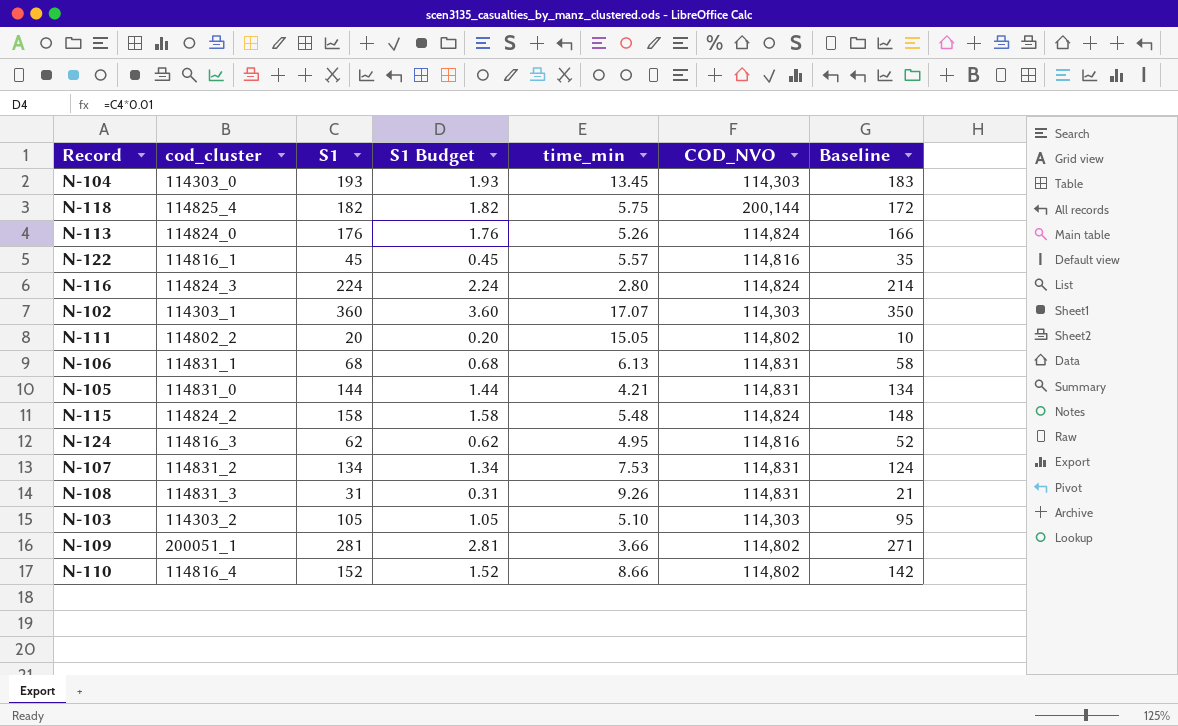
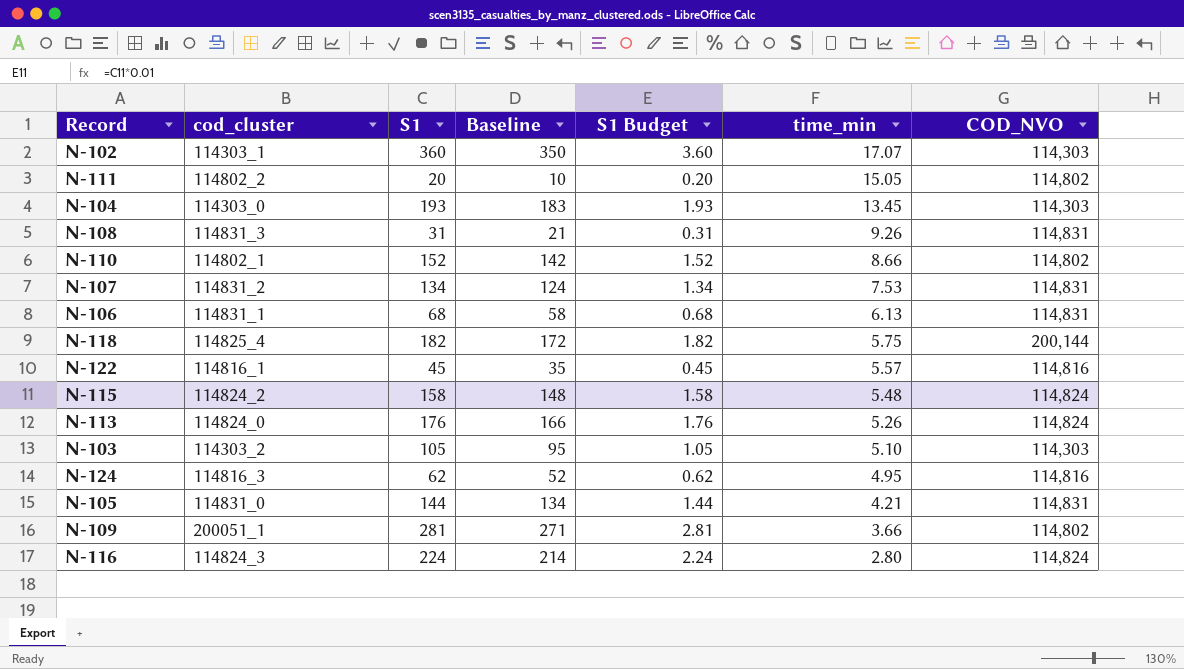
row order: none -> time_min descending
column Baseline | position: 7 -> 4
N-110 | cod_cluster: 114816_4 -> 114802_1

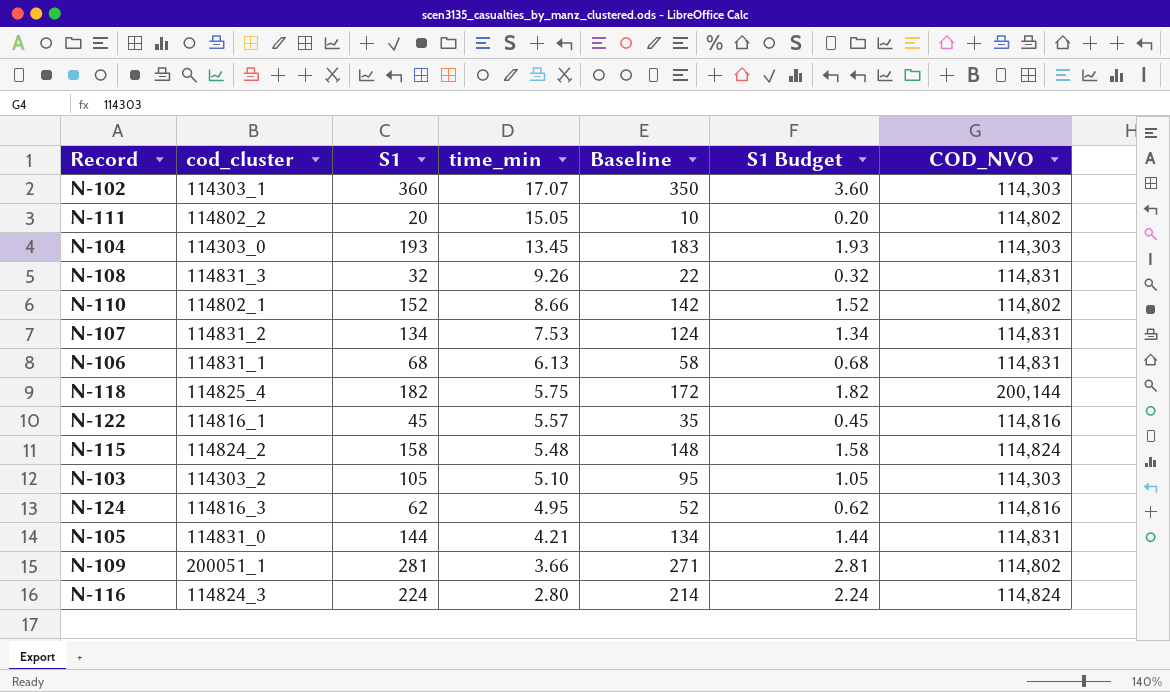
column time_min | position: 6 -> 4
row N-113: 114824_0 | 176 | 166 | 1.76 | 5.26 | 114,824 -> none
N-108 | S1: 31 -> 32
N-108 | Baseline: 21 -> 22
N-108 | S1 Budget: 0.31 -> 0.32

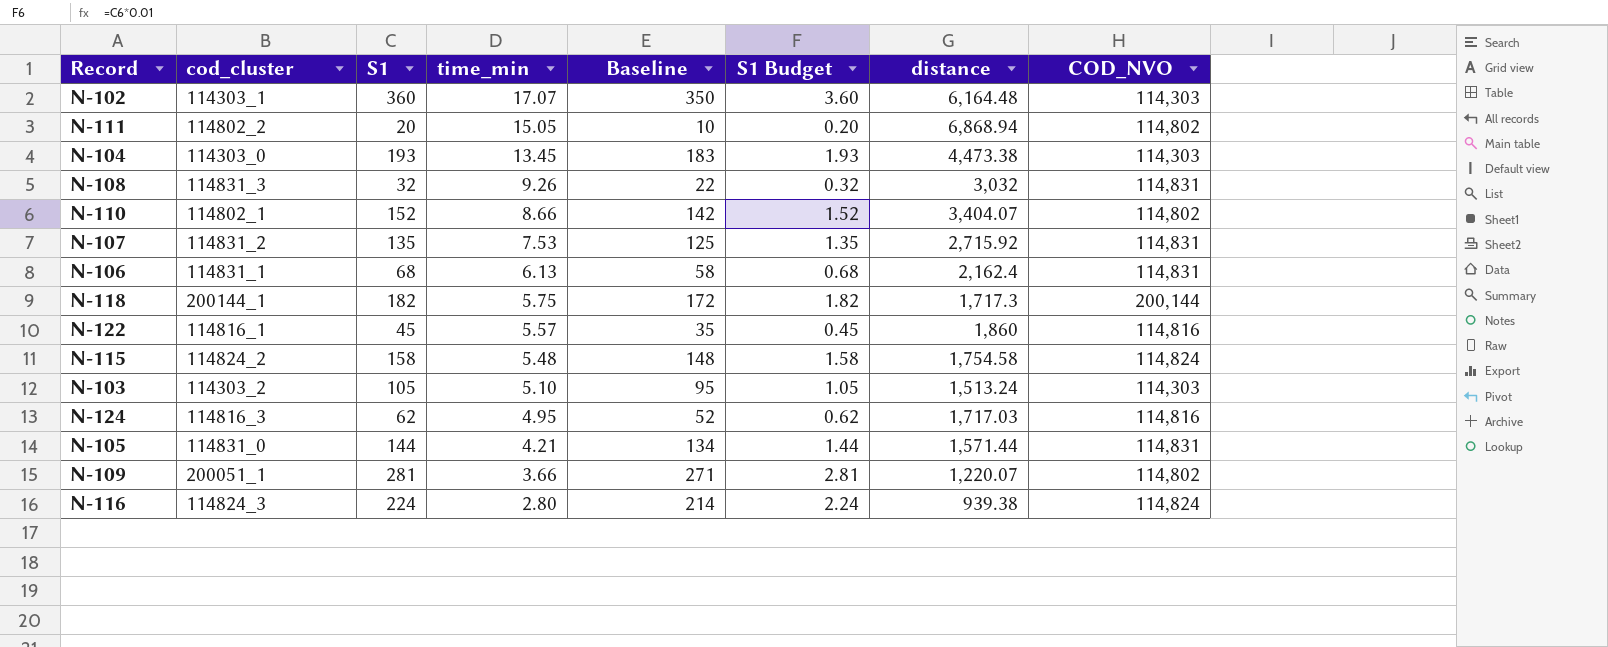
column distance | position: none -> 7
N-107 | S1: 134 -> 135
N-107 | Baseline: 124 -> 125
N-107 | S1 Budget: 1.34 -> 1.35
N-118 | cod_cluster: 114825_4 -> 200144_1

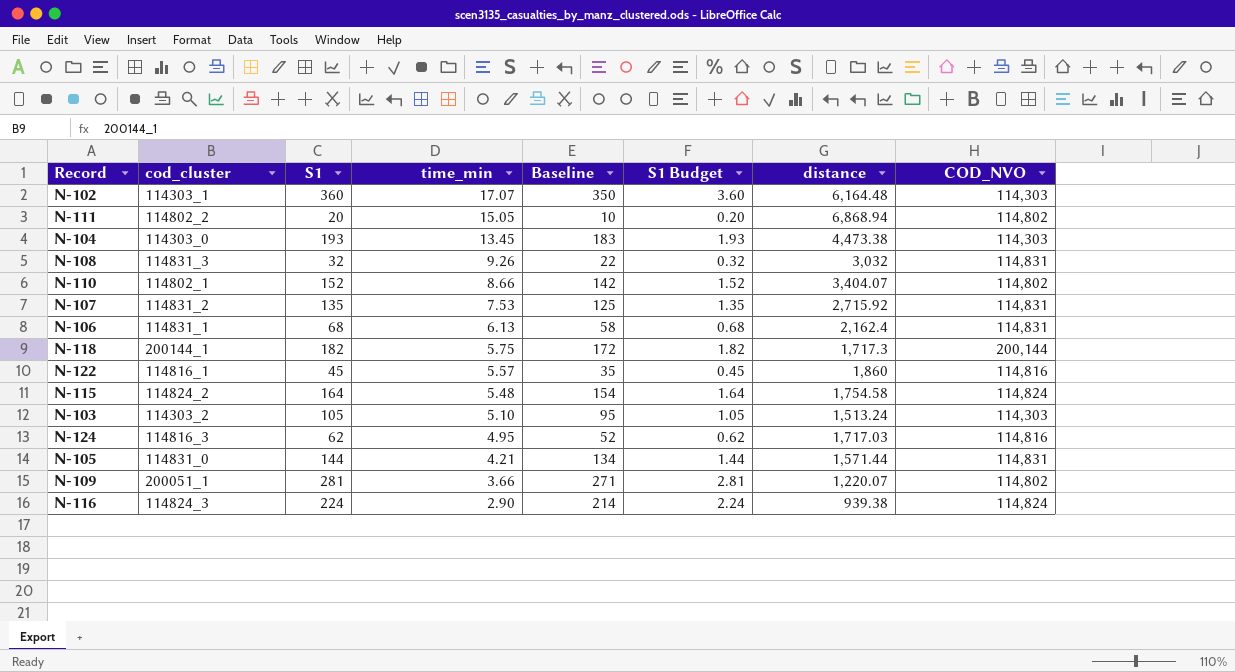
N-115 | S1: 158 -> 164
N-115 | Baseline: 148 -> 154
N-115 | S1 Budget: 1.58 -> 1.64
N-116 | time_min: 2.80 -> 2.90

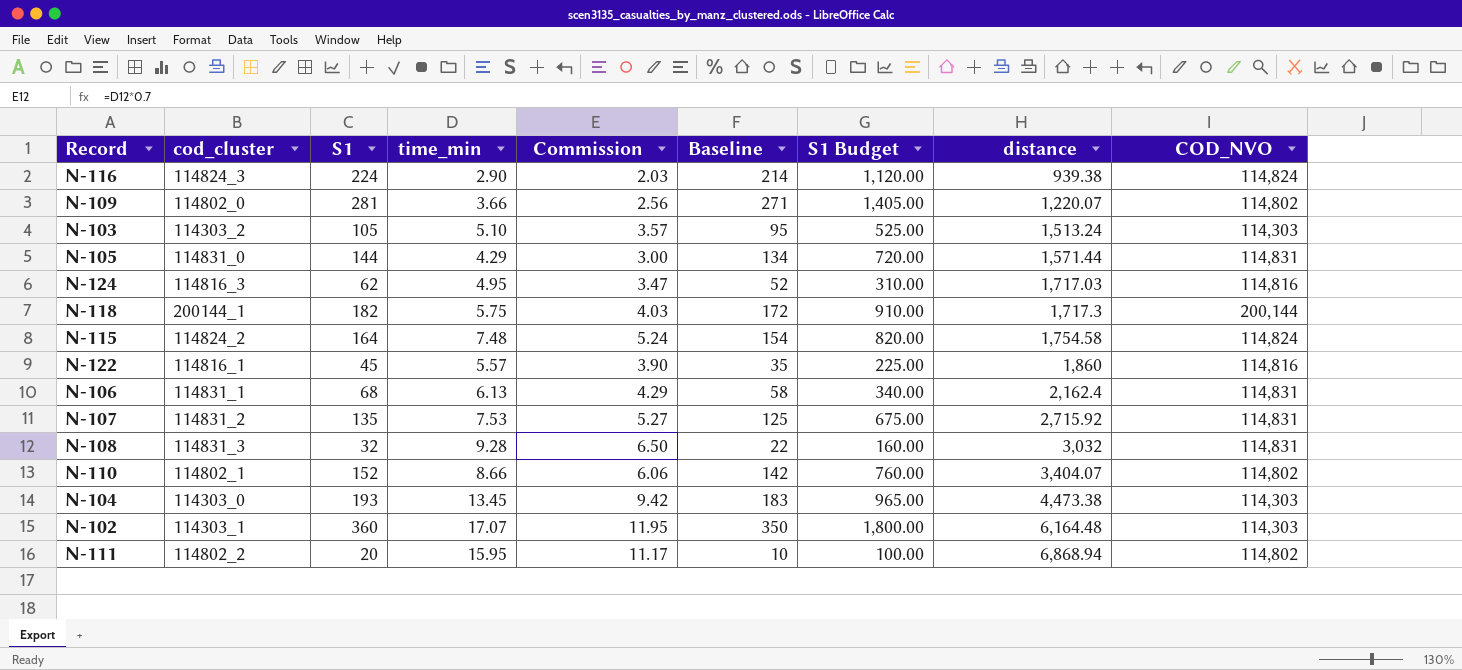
row order: time_min descending -> distance ascending
column Commission | formula: none -> [time_min] * 0.7
column S1 Budget | formula: [S1] * 0.01 -> [S1] * 5
N-109 | cod_cluster: 200051_1 -> 114802_0
N-105 | time_min: 4.21 -> 4.29
N-115 | time_min: 5.48 -> 7.48
N-108 | time_min: 9.26 -> 9.28
N-111 | time_min: 15.05 -> 15.95

